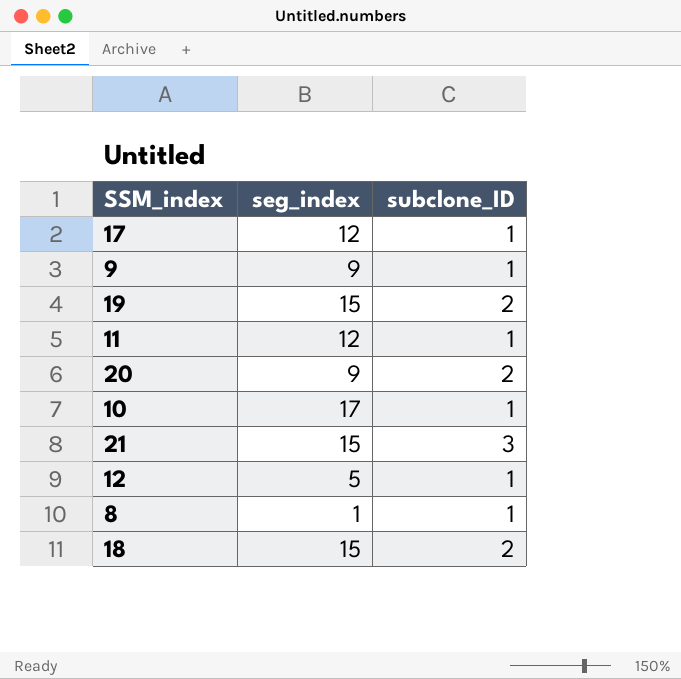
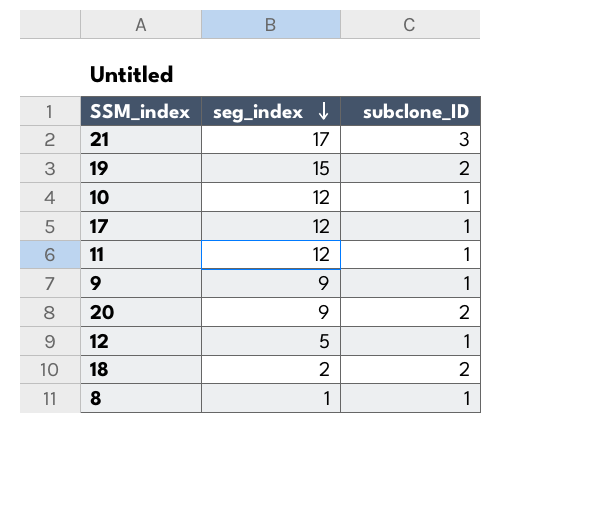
row order: none -> seg_index descending
21 | seg_index: 15 -> 17
10 | seg_index: 17 -> 12
18 | seg_index: 15 -> 2

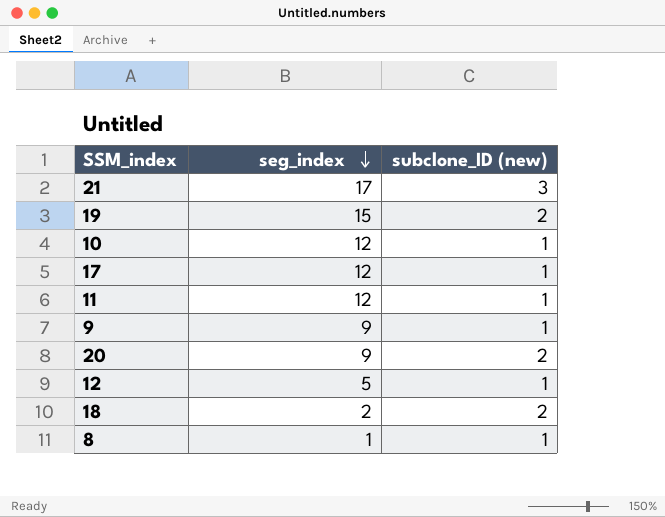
column name: subclone_ID -> subclone_ID (new)

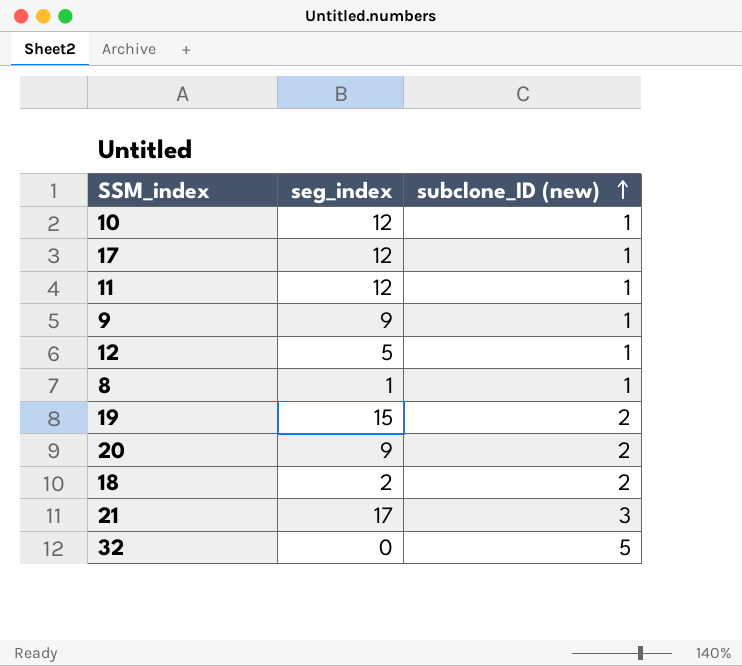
row order: seg_index descending -> subclone_ID (new) ascending
row 32: none -> 0 | 5

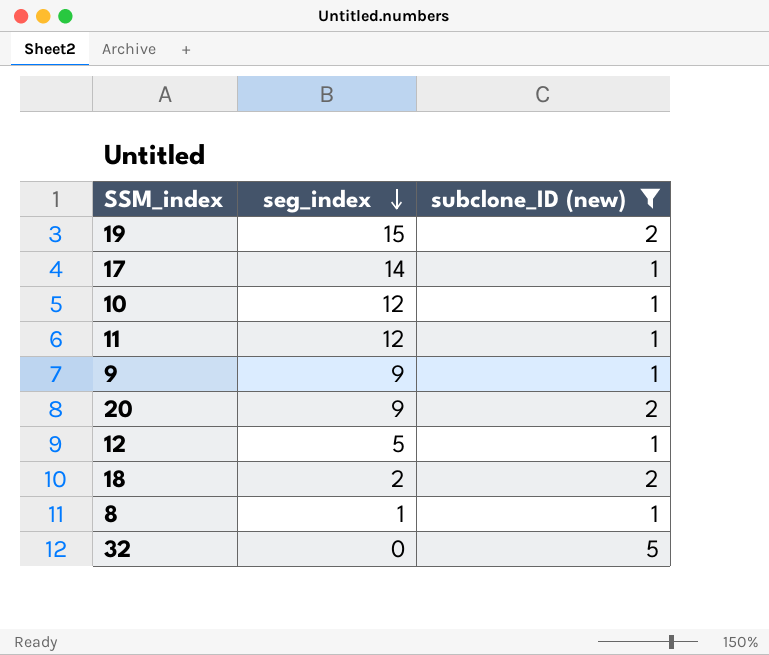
filter: none -> subclone_ID (new) != 3
row order: subclone_ID (new) ascending -> seg_index descending
17 | seg_index: 12 -> 14

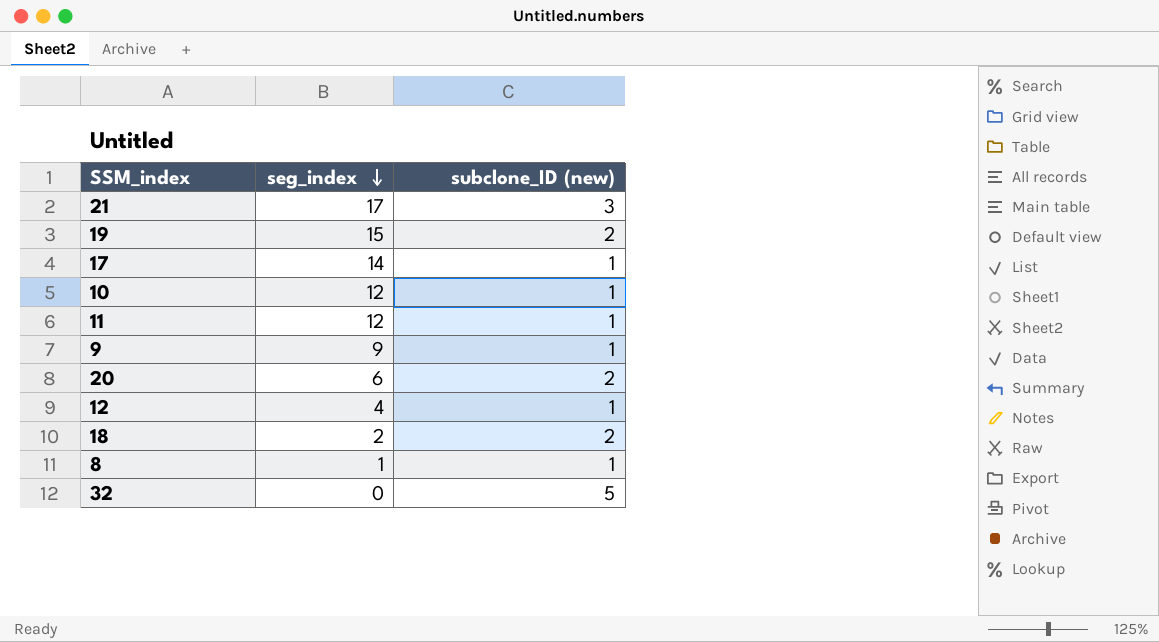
filter: subclone_ID (new) != 3 -> none
20 | seg_index: 9 -> 6
12 | seg_index: 5 -> 4

